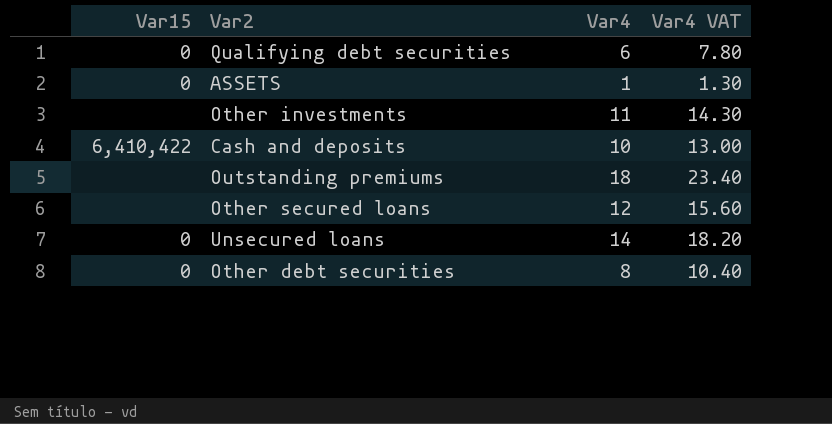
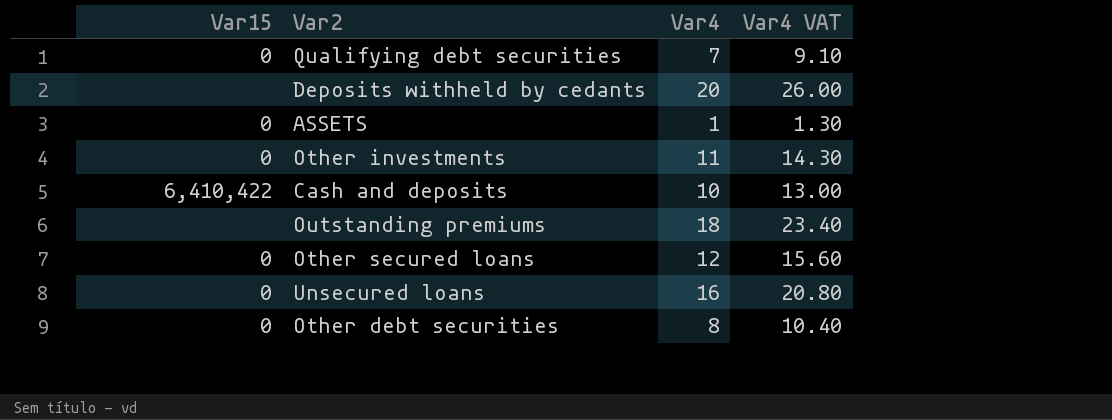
Qualifying debt securities | Var4: 6 -> 7
Qualifying debt securities | Var4 VAT: 7.80 -> 9.10
row Deposits withheld by cedants: none -> none | 20 | 26.00
Other investments | Var15: none -> 0
Other secured loans | Var15: none -> 0
Unsecured loans | Var4: 14 -> 16
Unsecured loans | Var4 VAT: 18.20 -> 20.80

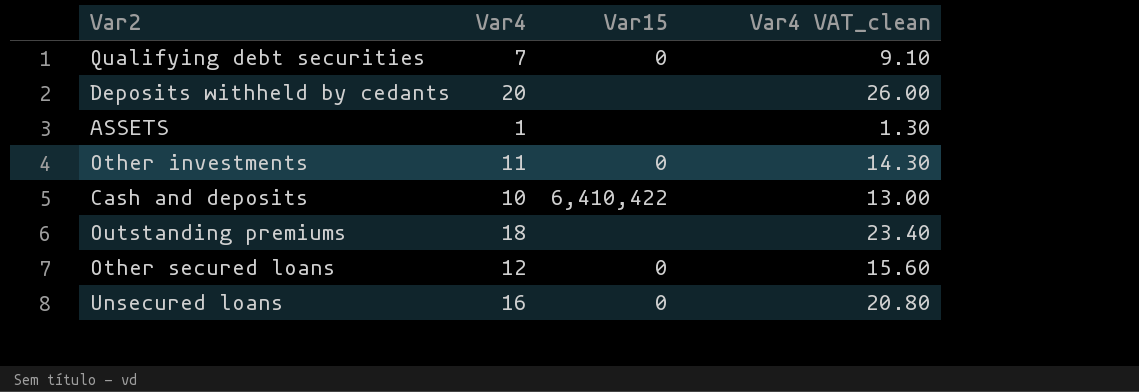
column Var15 | position: 1 -> 3
column name: Var4 VAT -> Var4 VAT_clean
row Other debt securities: 0 | 8 | 10.40 -> none
ASSETS | Var15: 0 -> none

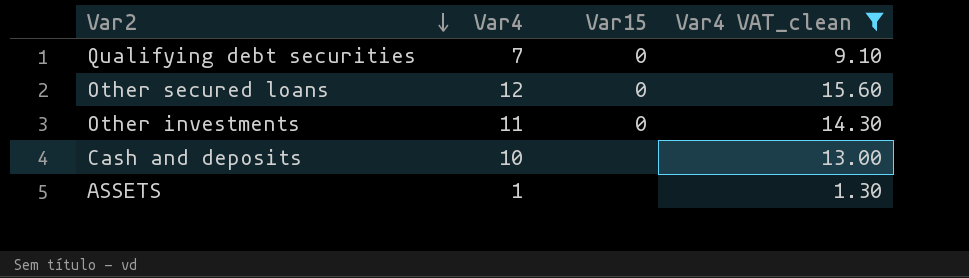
filter: none -> Var4 VAT_clean <= 15.60
row order: none -> Var2 descending
Cash and deposits | Var15: 6,410,422 -> none

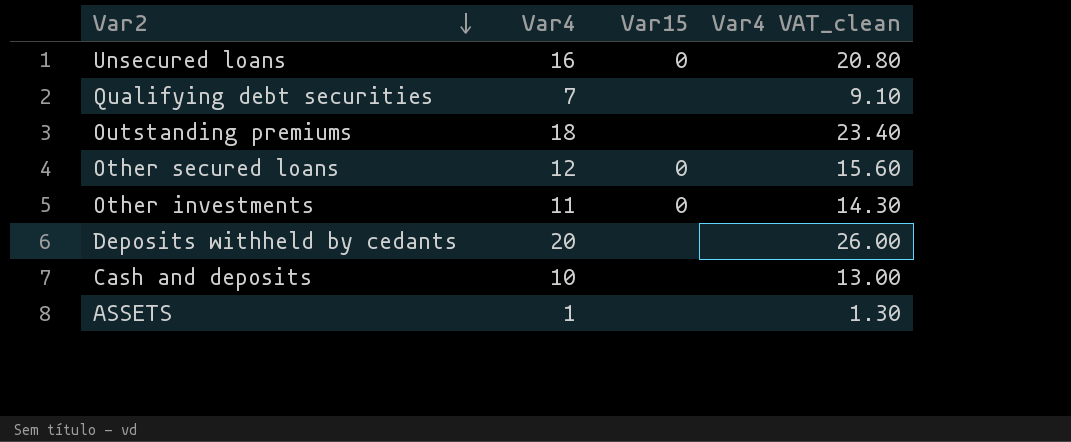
filter: Var4 VAT_clean <= 15.60 -> none
Qualifying debt securities | Var15: 0 -> none

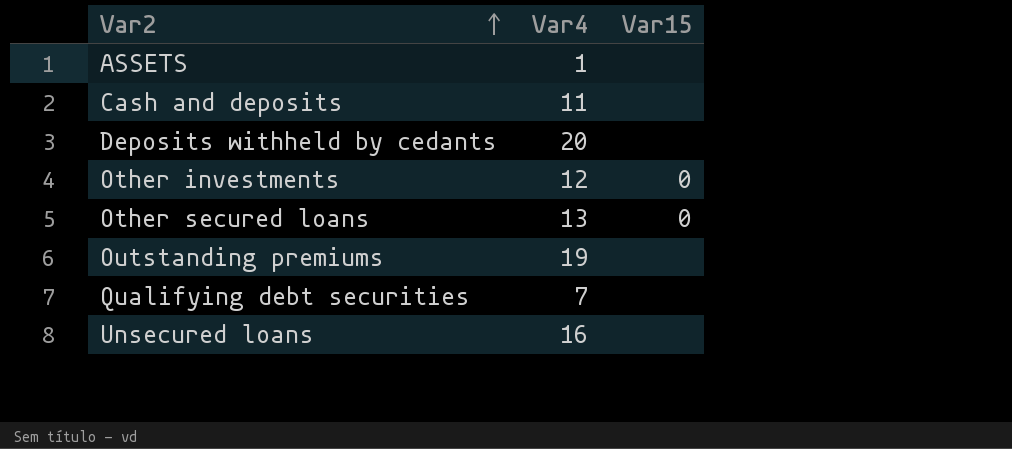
row order: Var2 descending -> Var2 ascending
column Var4 VAT_clean | formula: [Var4] * 1.3 -> none
Cash and deposits | Var4: 10 -> 11
Other investments | Var4: 11 -> 12
Other secured loans | Var4: 12 -> 13
Outstanding premiums | Var4: 18 -> 19
Unsecured loans | Var15: 0 -> none

